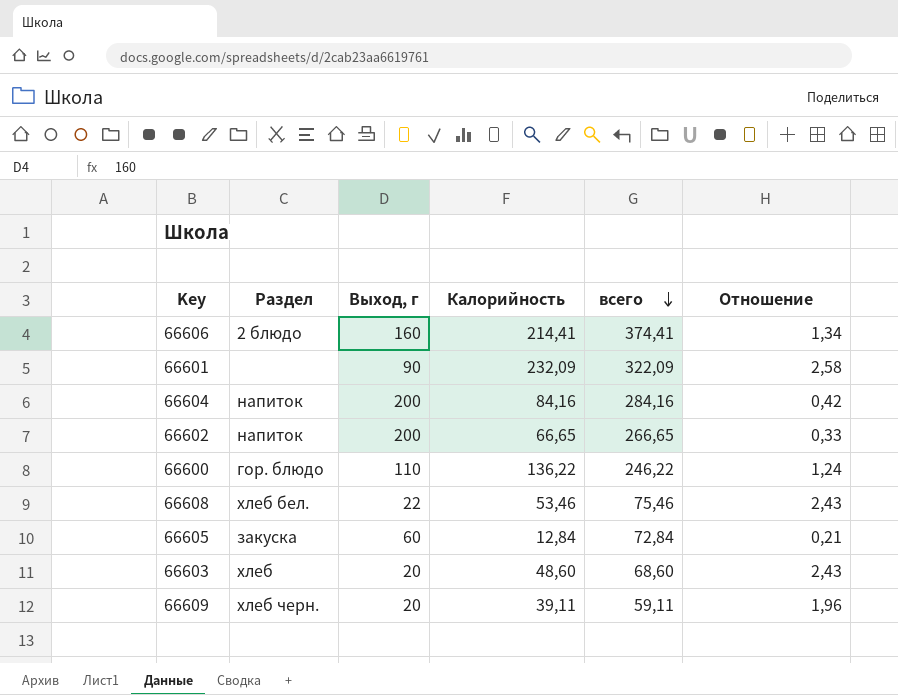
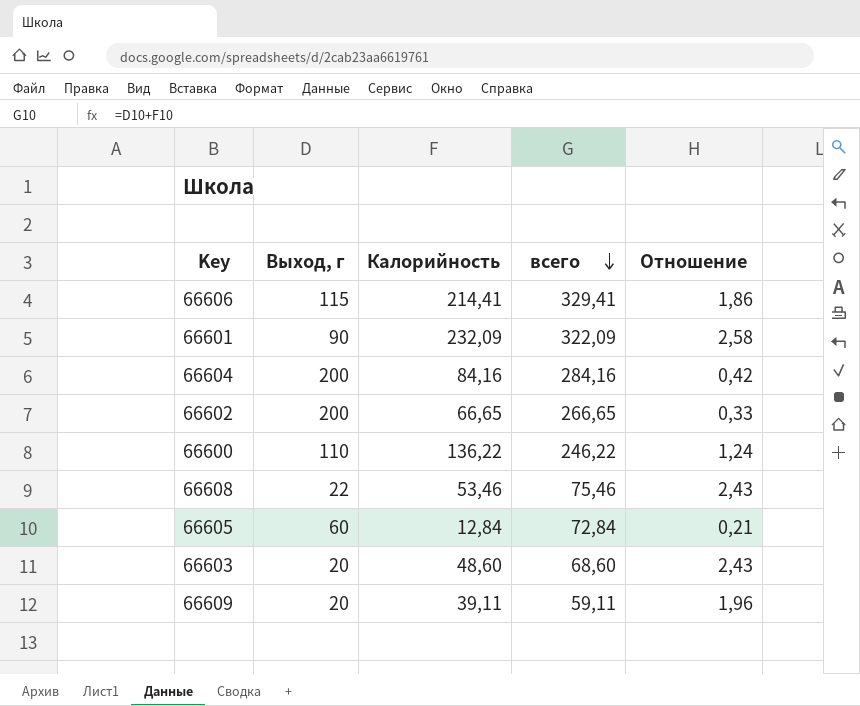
column Раздел | position: 2 -> none
66606 | Выход, г: 160 -> 115
66606 | всего: 374,41 -> 329,41
66606 | Отношение: 1,34 -> 1,86

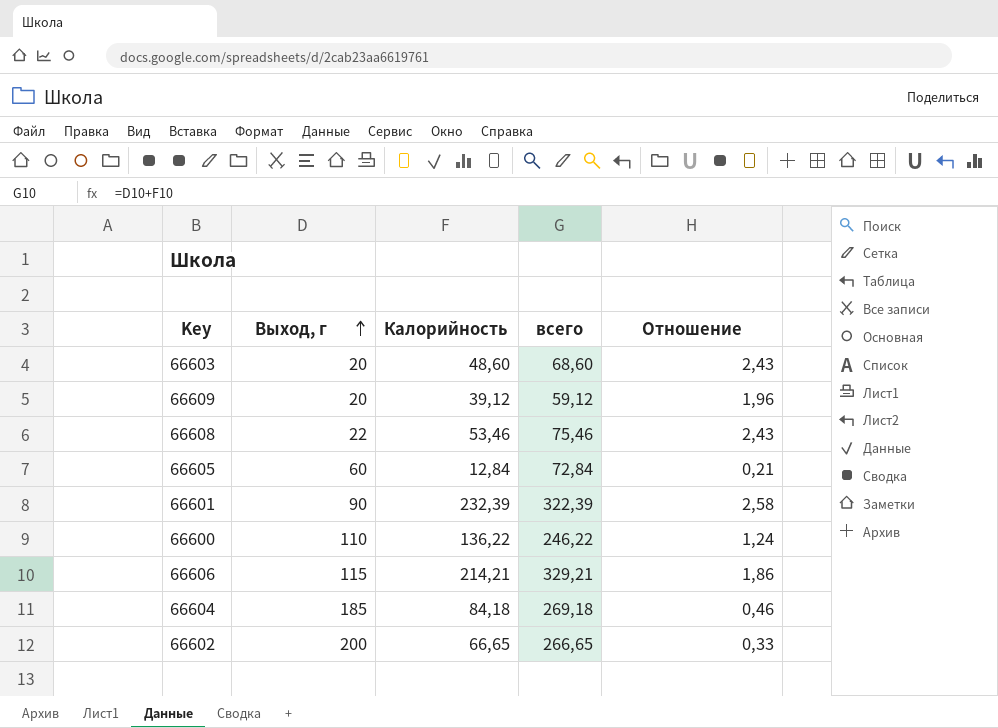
row order: всего descending -> Выход, г ascending
66609 | Калорийность: 39,11 -> 39,12
66609 | всего: 59,11 -> 59,12
66601 | Калорийность: 232,09 -> 232,39
66601 | всего: 322,09 -> 322,39
66606 | Калорийность: 214,41 -> 214,21
66606 | всего: 329,41 -> 329,21
66604 | Выход, г: 200 -> 185
66604 | Калорийность: 84,16 -> 84,18
66604 | всего: 284,16 -> 269,18
66604 | Отношение: 0,42 -> 0,46

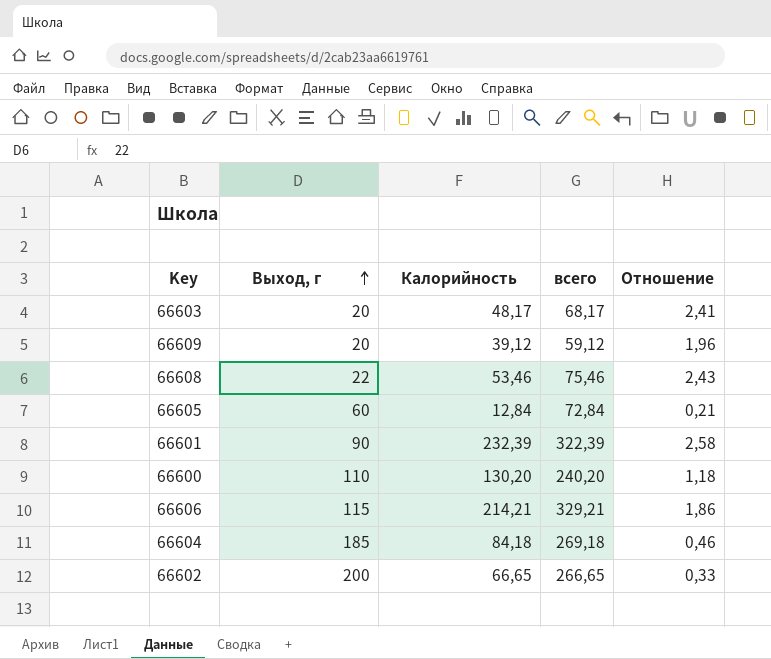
66603 | Калорийность: 48,60 -> 48,17
66603 | всего: 68,60 -> 68,17
66603 | Отношение: 2,43 -> 2,41
66600 | Калорийность: 136,22 -> 130,20
66600 | всего: 246,22 -> 240,20
66600 | Отношение: 1,24 -> 1,18

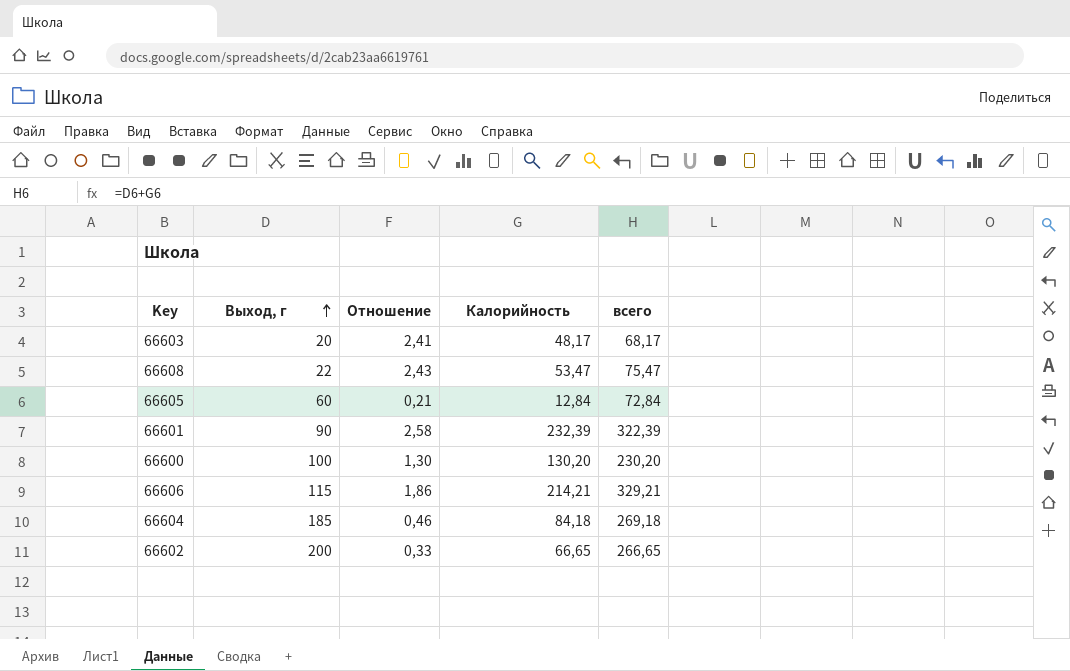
column Отношение | position: 5 -> 3
row 66609: 20 | 39,12 | 59,12 | 1,96 -> none
66608 | Калорийность: 53,46 -> 53,47
66608 | всего: 75,46 -> 75,47
66600 | Выход, г: 110 -> 100
66600 | Отношение: 1,18 -> 1,30
66600 | всего: 240,20 -> 230,20

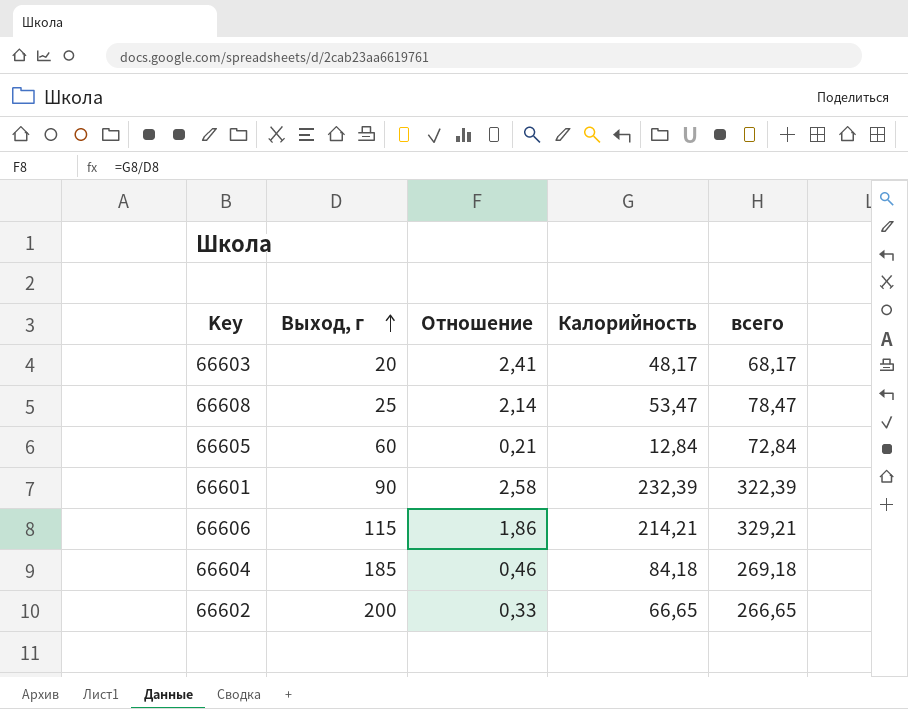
row 66600: 100 | 1,30 | 130,20 | 230,20 -> none
66608 | Выход, г: 22 -> 25
66608 | Отношение: 2,43 -> 2,14
66608 | всего: 75,47 -> 78,47

